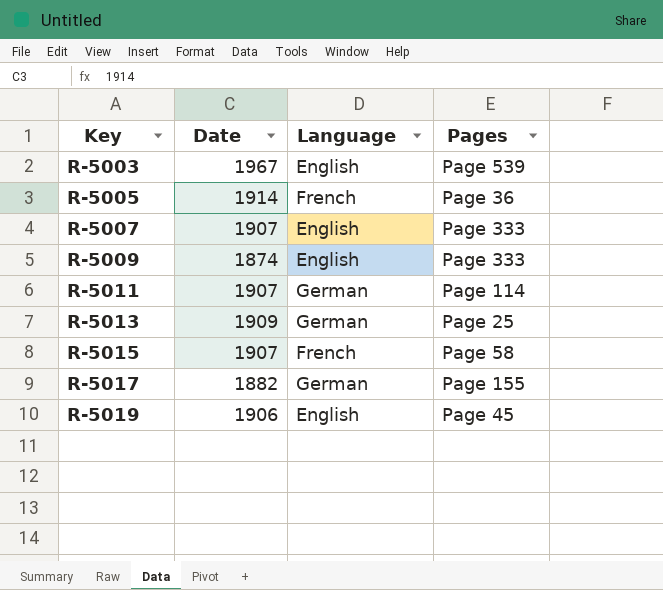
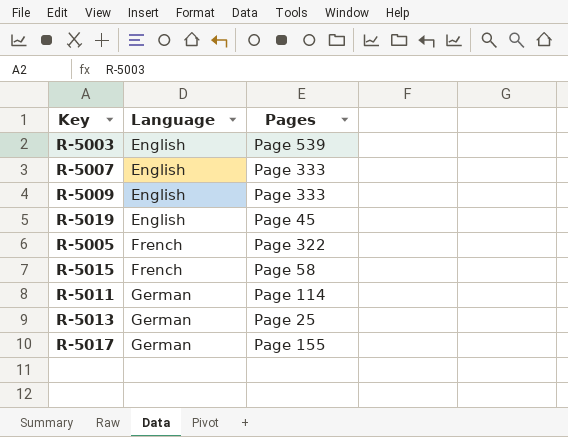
row order: Key ascending -> Language ascending
column Date | position: 2 -> none
R-5005 | Pages: Page 36 -> Page 322

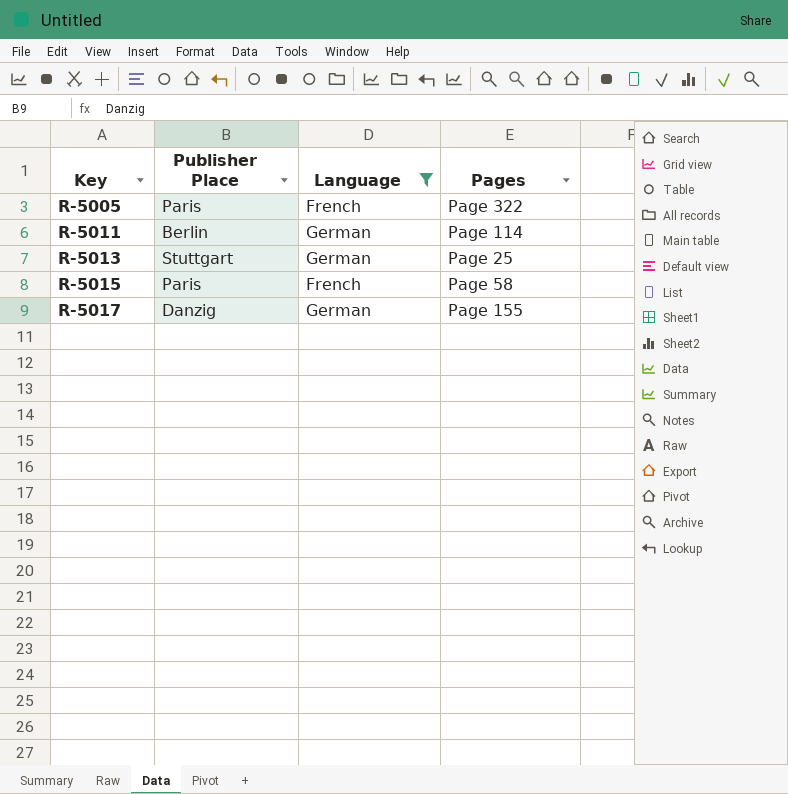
filter: none -> Language != English
row order: Language ascending -> Key ascending
column Publisher Place | position: none -> 2

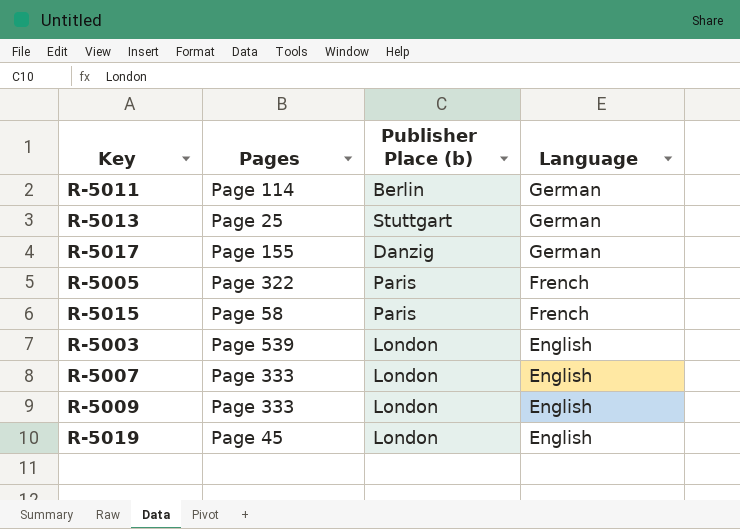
filter: Language != English -> none
row order: Key ascending -> Language descending
column Pages | position: 4 -> 2
column name: Publisher Place -> Publisher Place (b)

